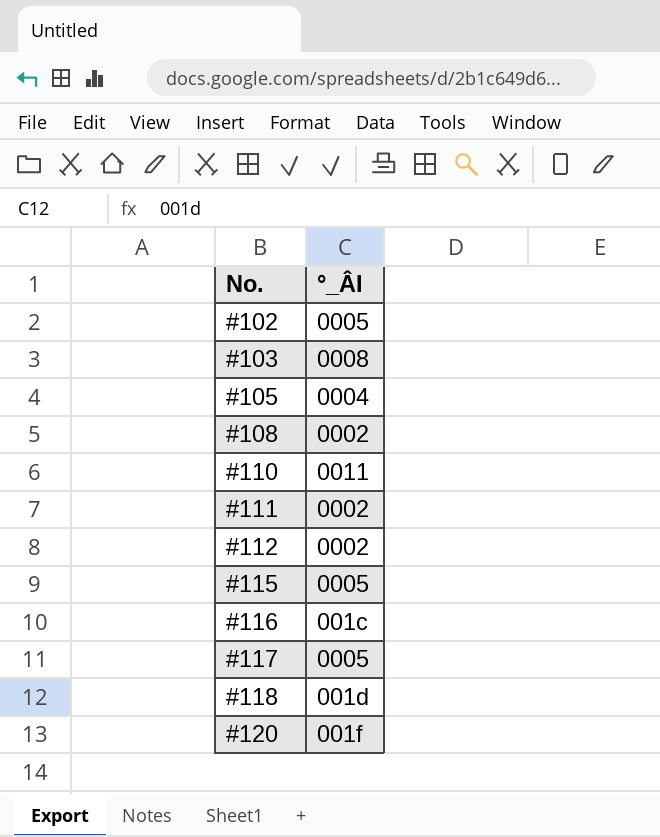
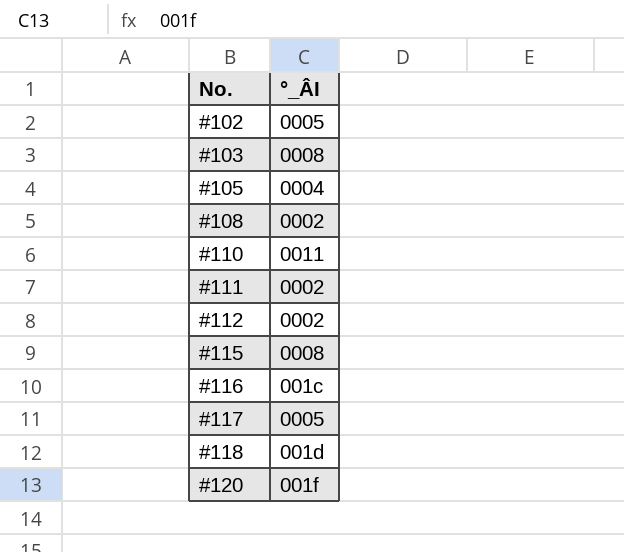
#115 | °_ÂI: 0005 -> 0008

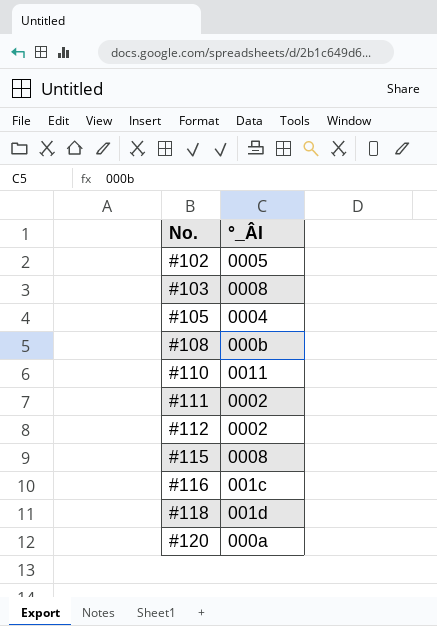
row #117: 0005 -> none
#108 | °_ÂI: 0002 -> 000b
#120 | °_ÂI: 001f -> 000a

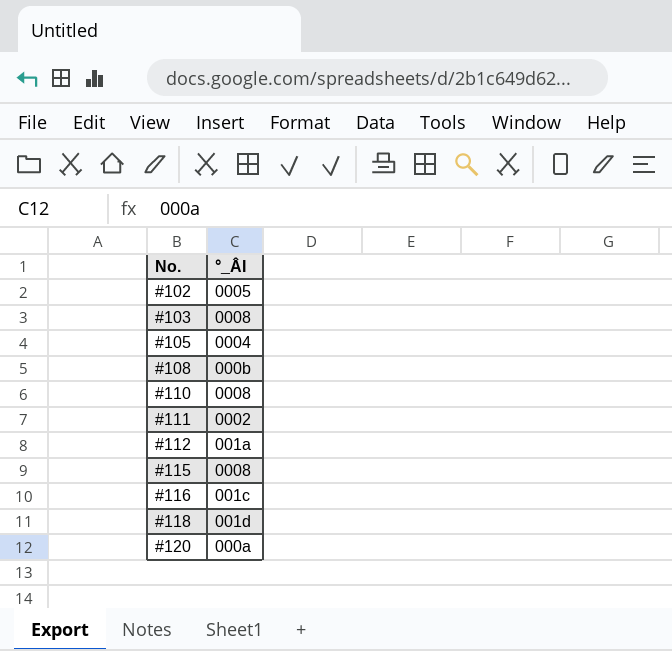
#110 | °_ÂI: 0011 -> 0008
#112 | °_ÂI: 0002 -> 001a

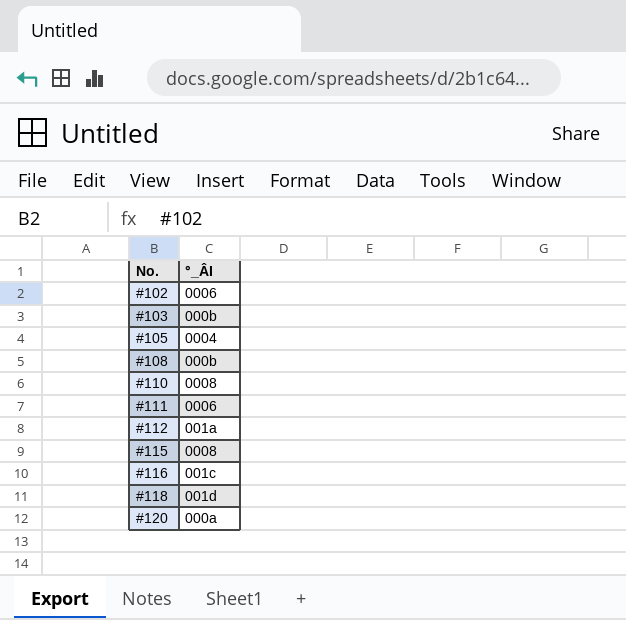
#102 | °_ÂI: 0005 -> 0006
#103 | °_ÂI: 0008 -> 000b
#111 | °_ÂI: 0002 -> 0006

